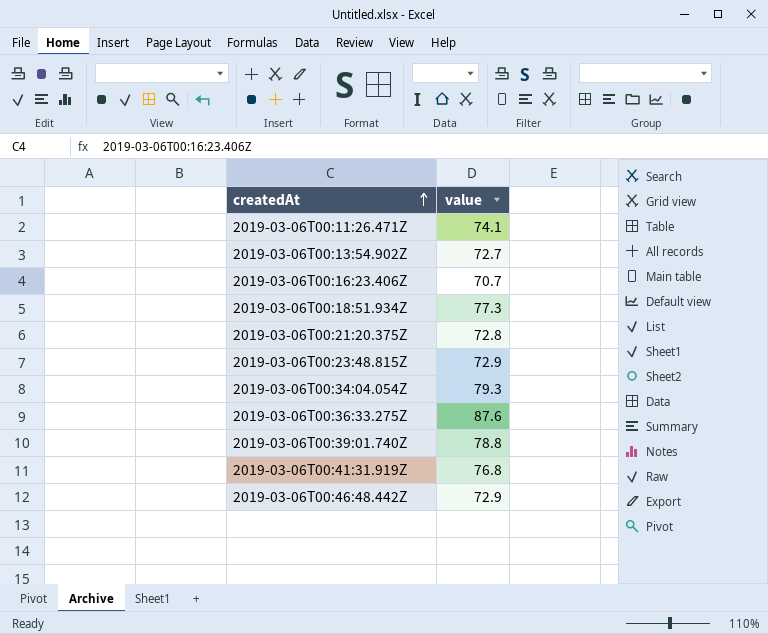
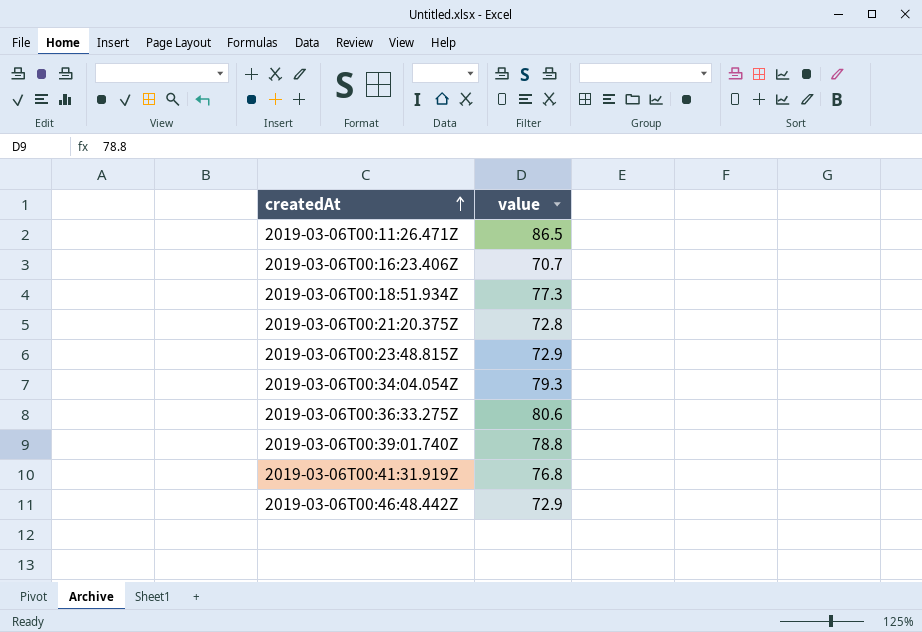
row 2019-03-06T00:13:54.902Z: 72.7 -> none
2019-03-06T00:11:26.471Z | value: 74.1 -> 86.5
2019-03-06T00:36:33.275Z | value: 87.6 -> 80.6

